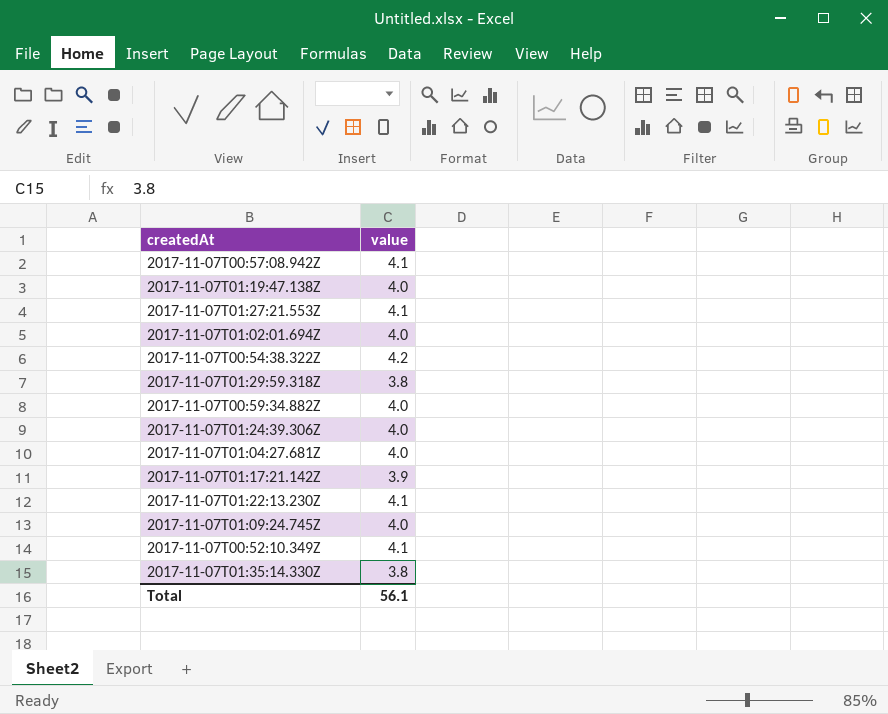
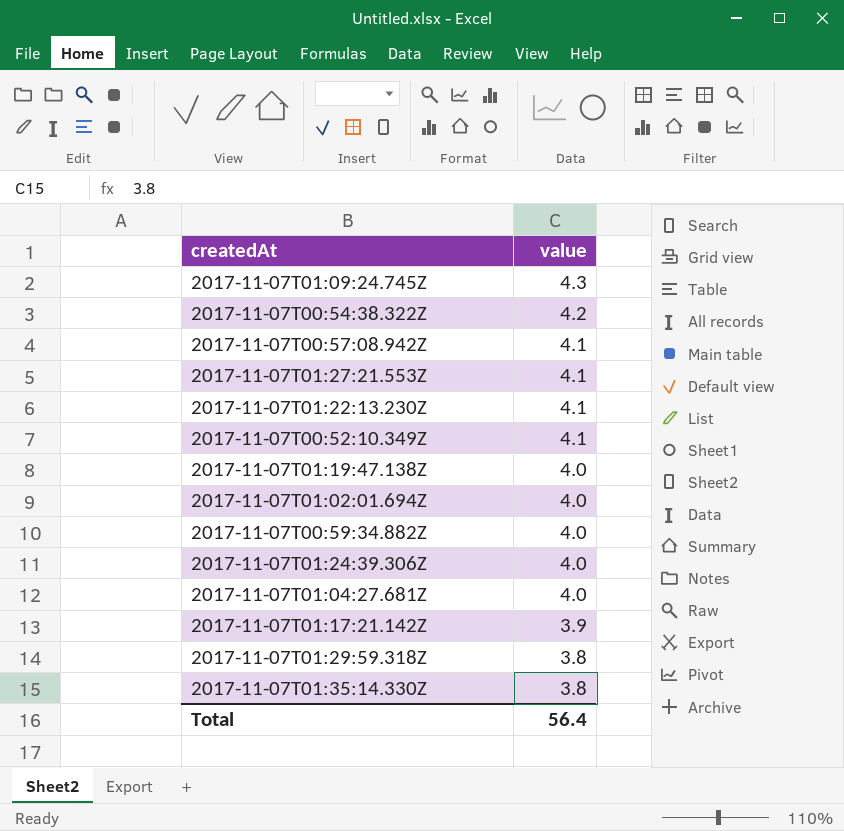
row order: none -> value descending
2017-11-07T01:09:24.745Z | value: 4.0 -> 4.3
Total | value: 56.1 -> 56.4

